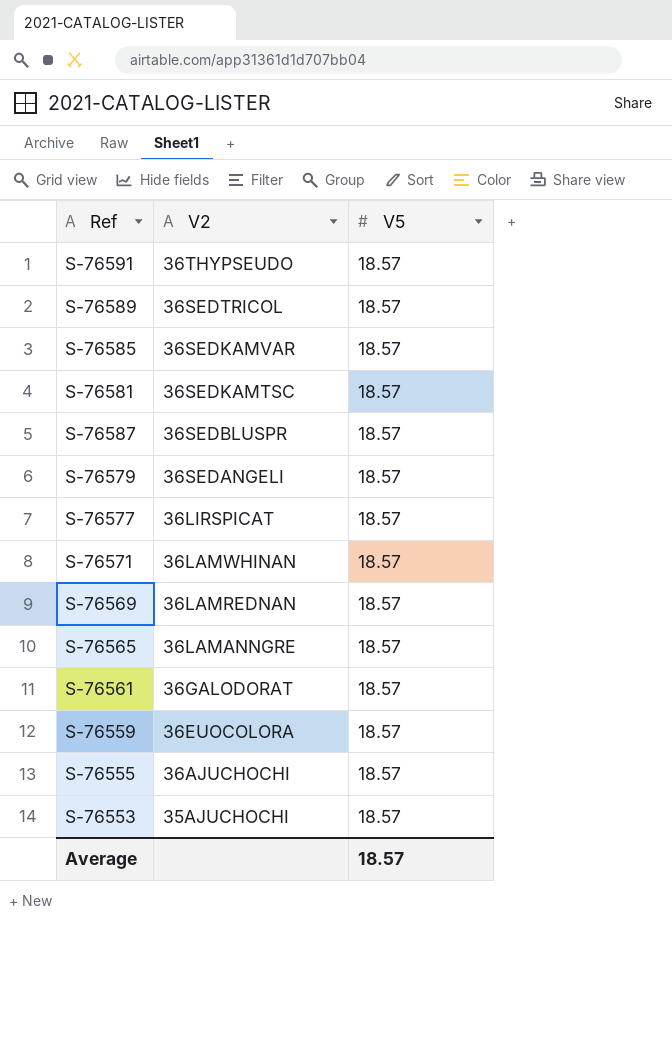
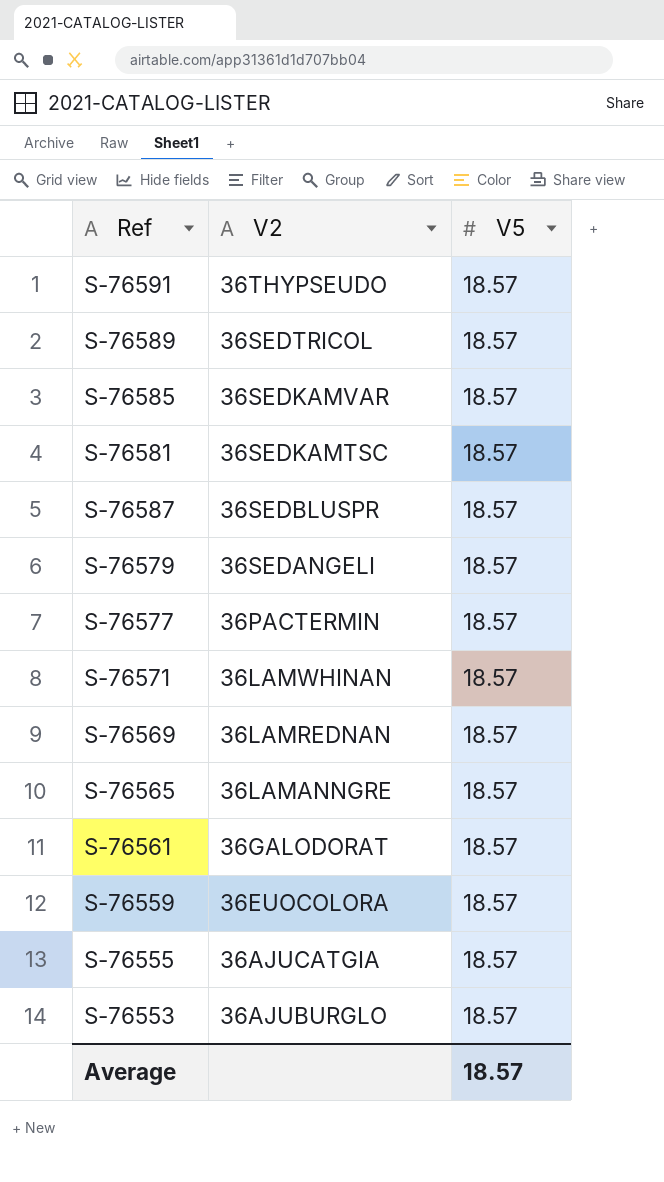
S-76577 | V2: 36LIRSPICAT -> 36PACTERMIN
S-76555 | V2: 36AJUCHOCHI -> 36AJUCATGIA
S-76553 | V2: 35AJUCHOCHI -> 36AJUBURGLO

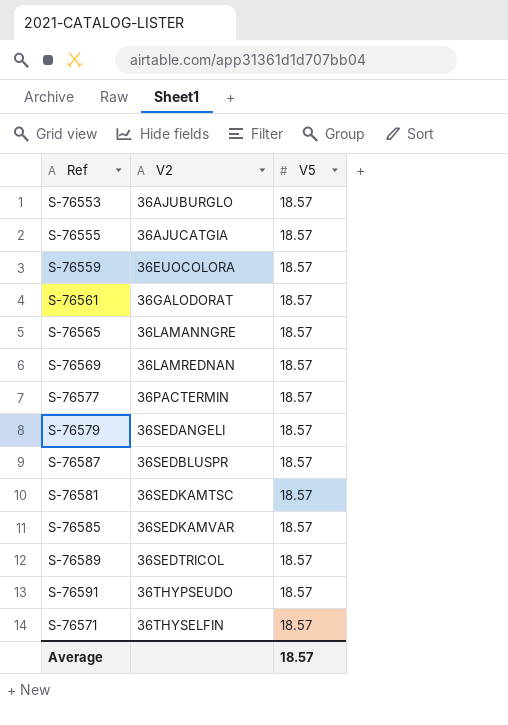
row order: V2 descending -> V2 ascending
S-76571 | V2: 36LAMWHINAN -> 36THYSELFIN

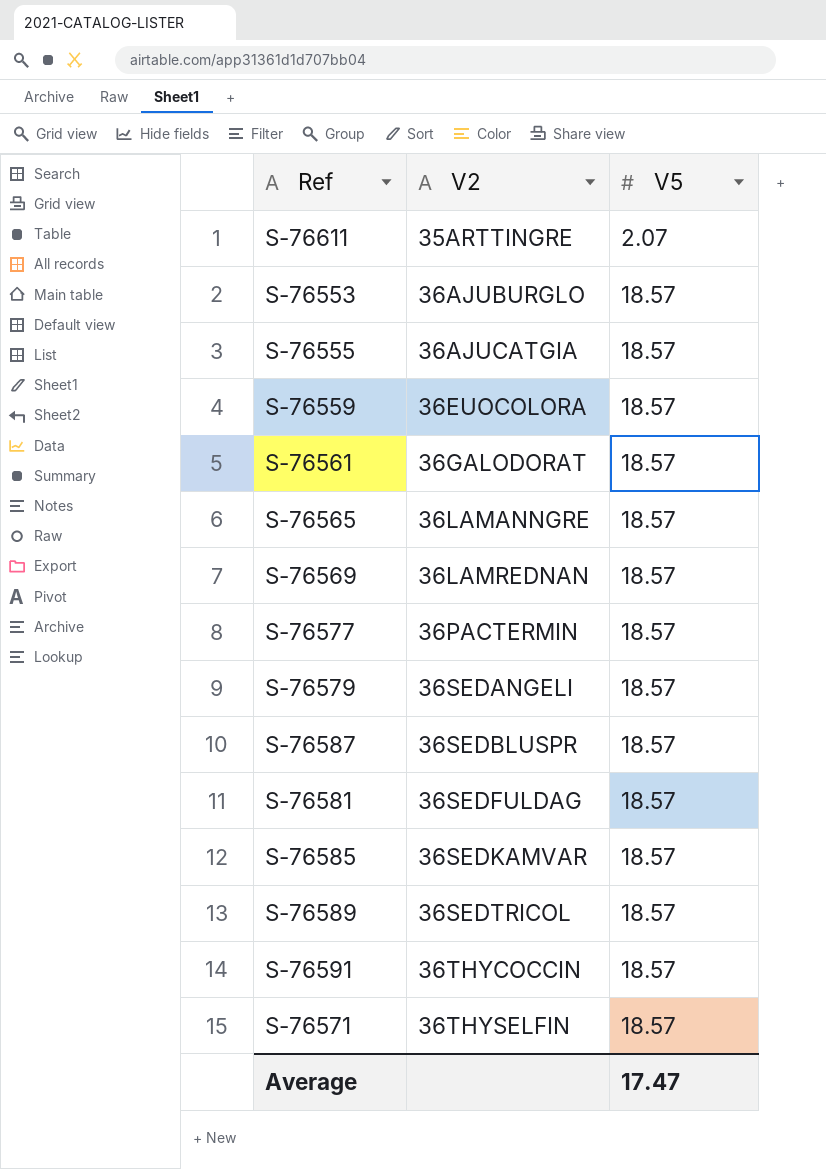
row S-76611: none -> 35ARTTINGRE | 2.07
S-76581 | V2: 36SEDKAMTSC -> 36SEDFULDAG
S-76591 | V2: 36THYPSEUDO -> 36THYCOCCIN
Average | V5: 18.57 -> 17.47

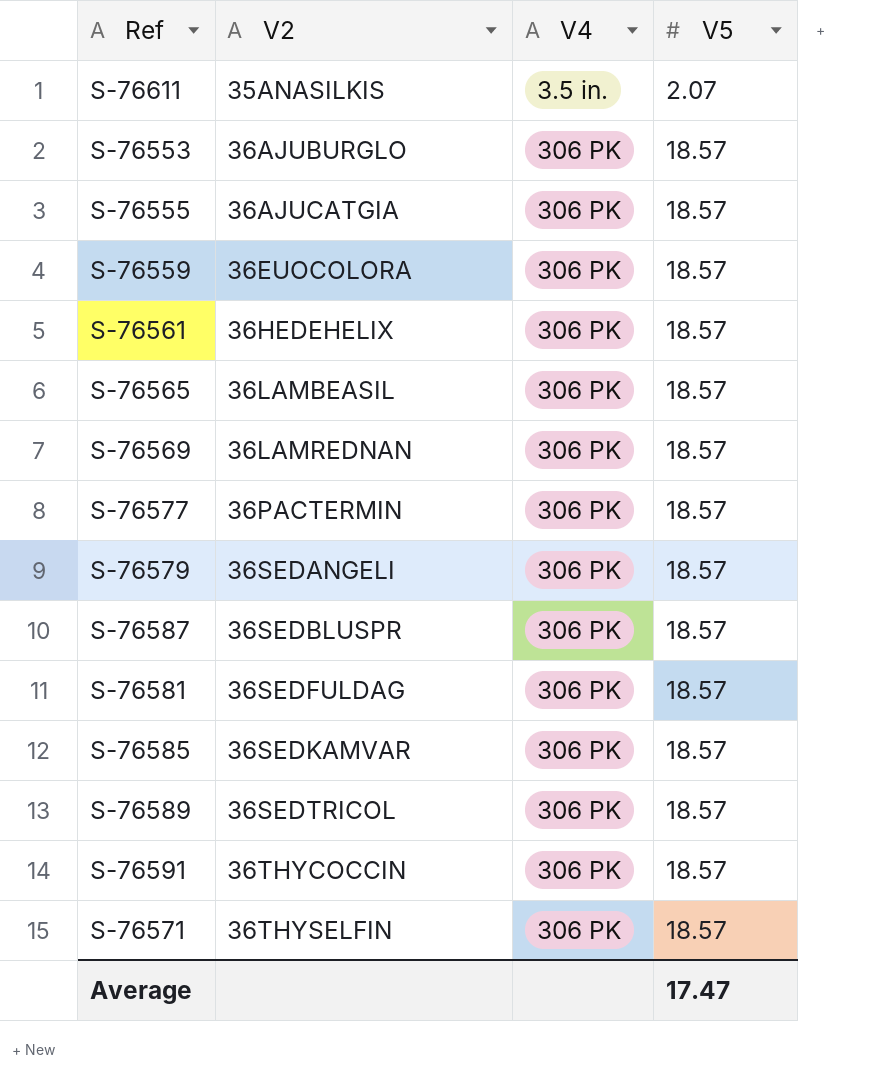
column V4 | position: none -> 3
S-76611 | V2: 35ARTTINGRE -> 35ANASILKIS
S-76561 | V2: 36GALODORAT -> 36HEDEHELIX
S-76565 | V2: 36LAMANNGRE -> 36LAMBEASIL

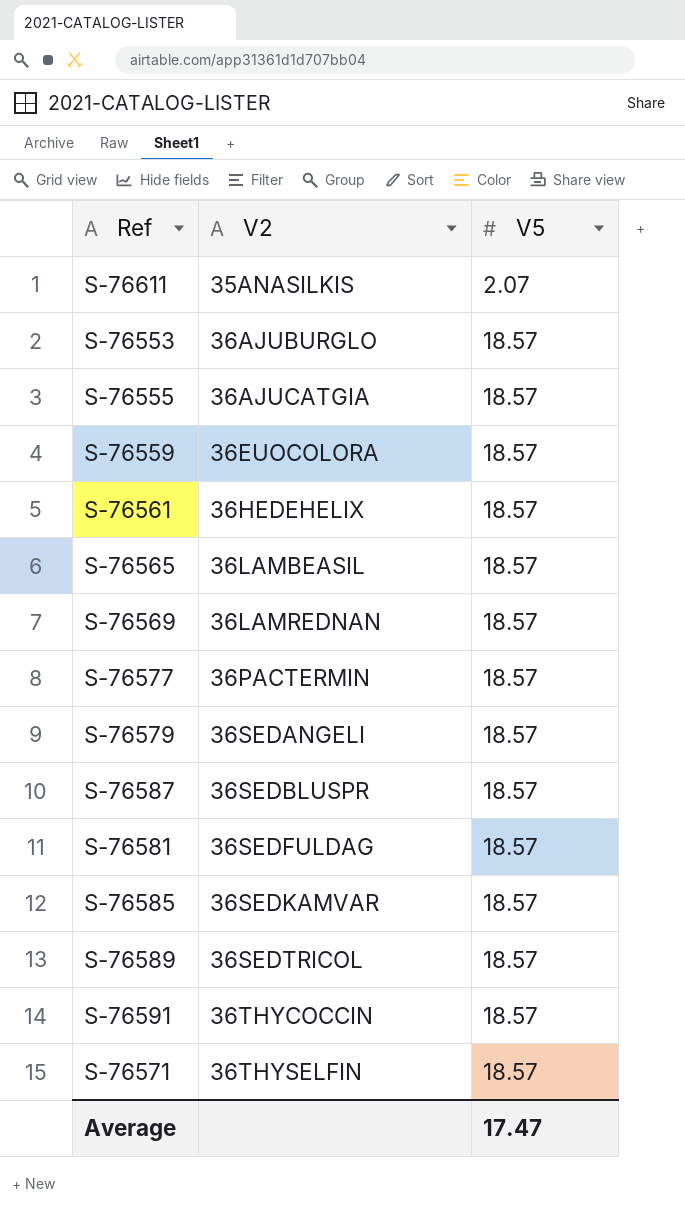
column V4 | position: 3 -> none

